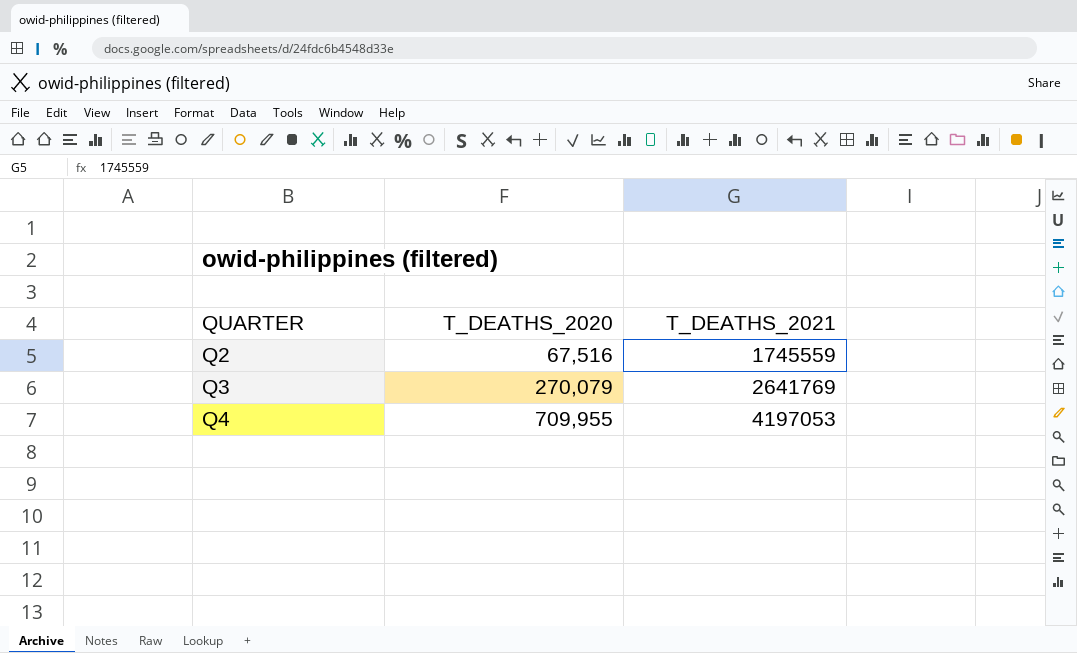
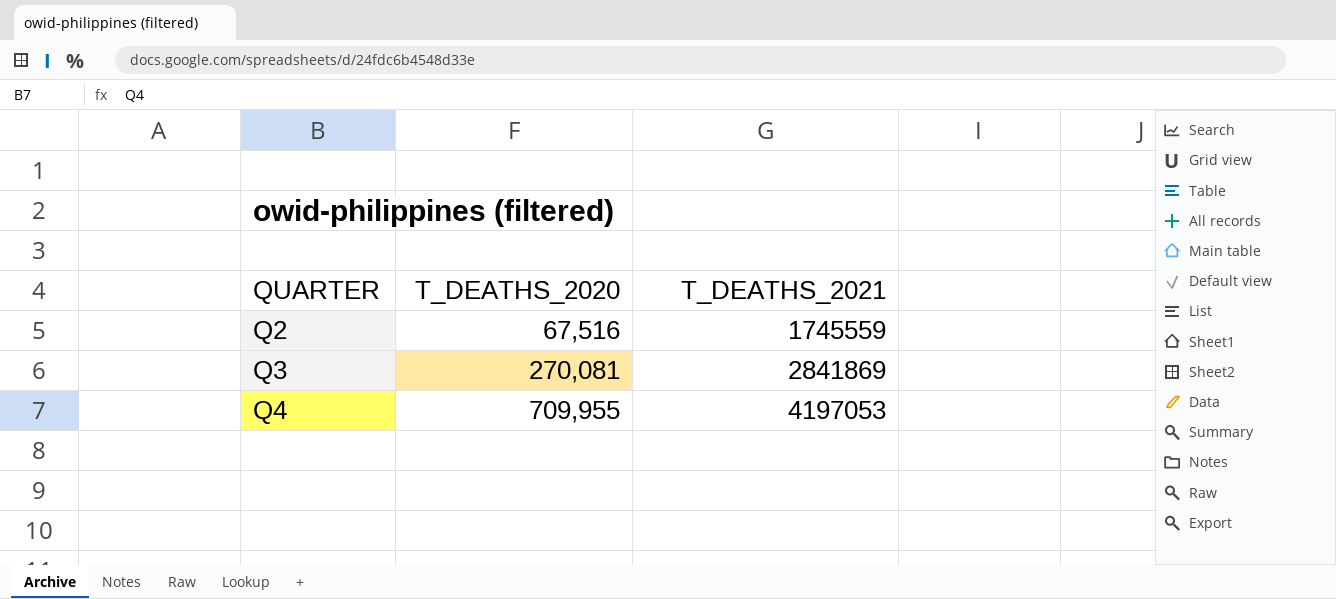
Q3 | T_DEATHS_2020: 270,079 -> 270,081
Q3 | T_DEATHS_2021: 2641769 -> 2841869

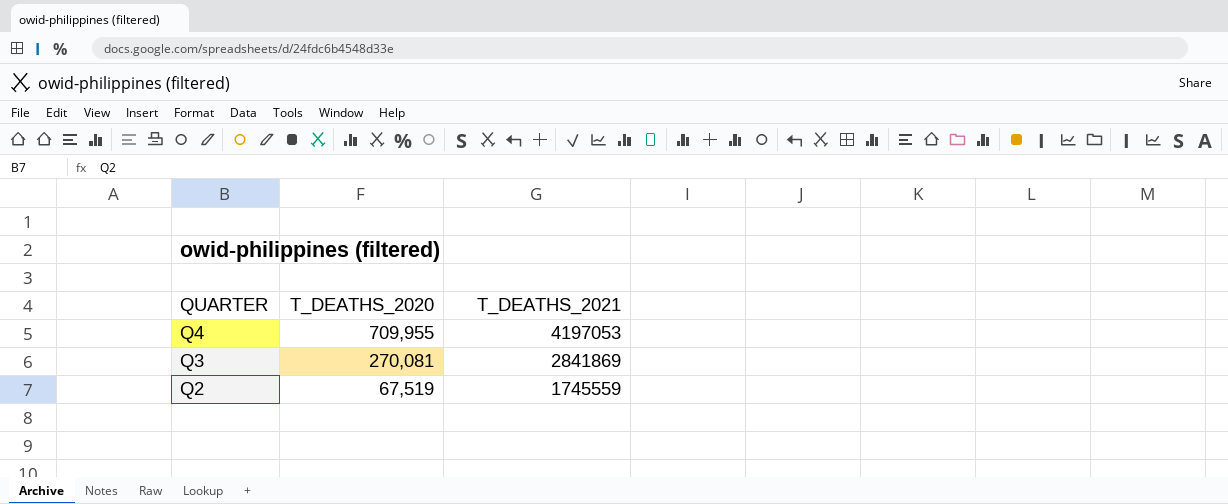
row order: QUARTER ascending -> QUARTER descending
Q2 | T_DEATHS_2020: 67,516 -> 67,519

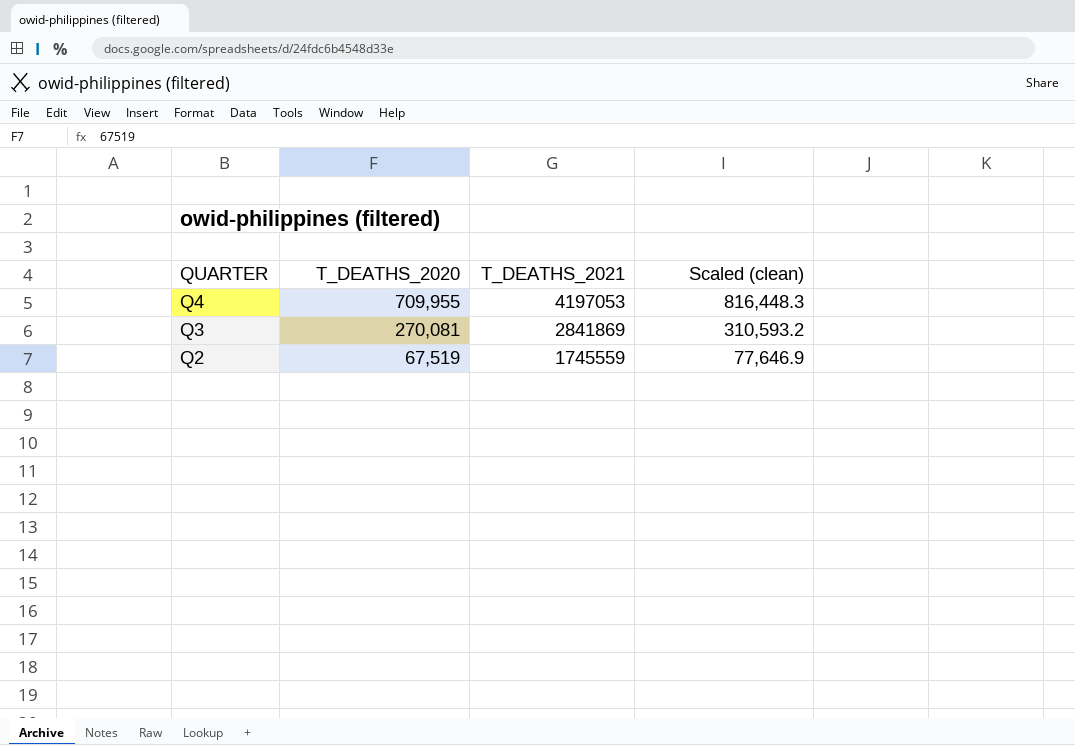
column Scaled (clean) | formula: none -> [T_DEATHS_2020] * 1.15

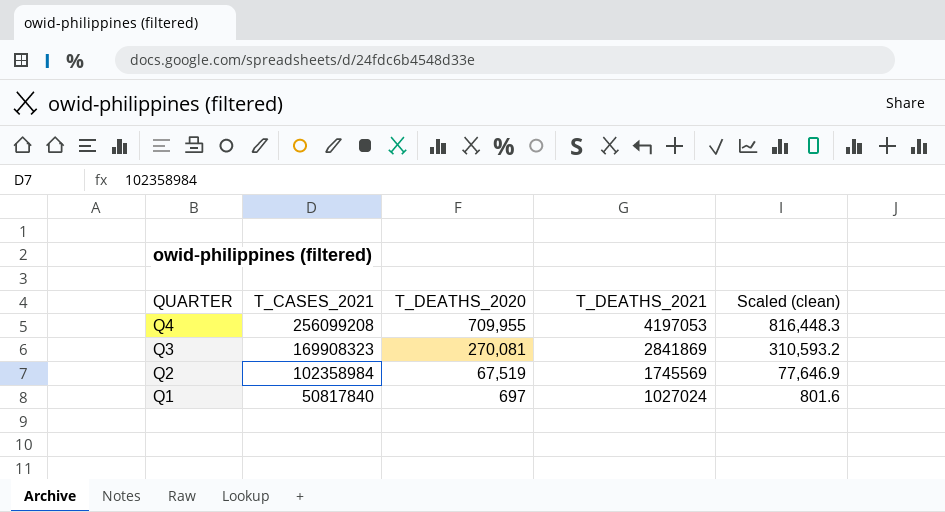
column T_CASES_2021 | position: none -> 2
Q2 | T_DEATHS_2021: 1745559 -> 1745569
row Q1: none -> 50817840 | 697 | 1027024 | 801.6

